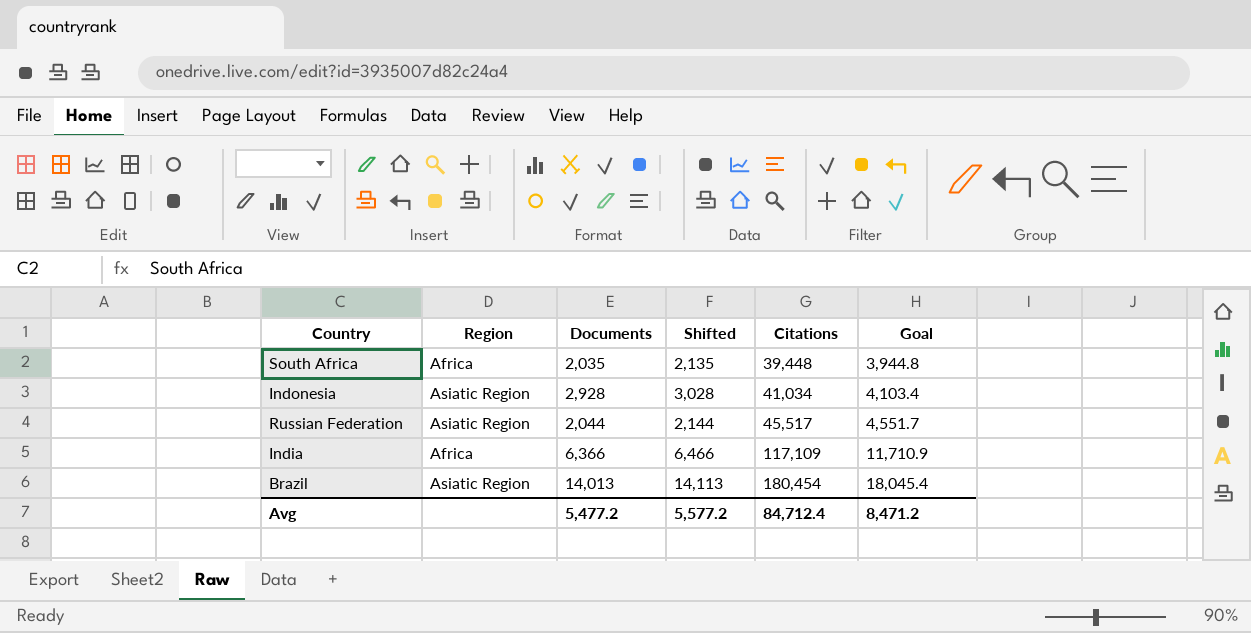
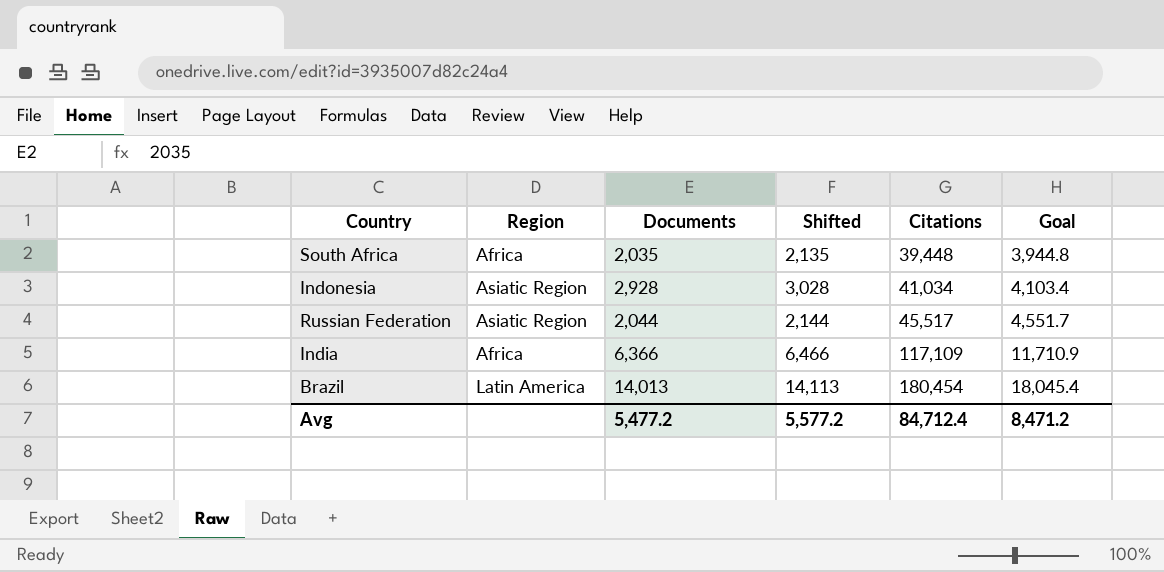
Brazil | Region: Asiatic Region -> Latin America

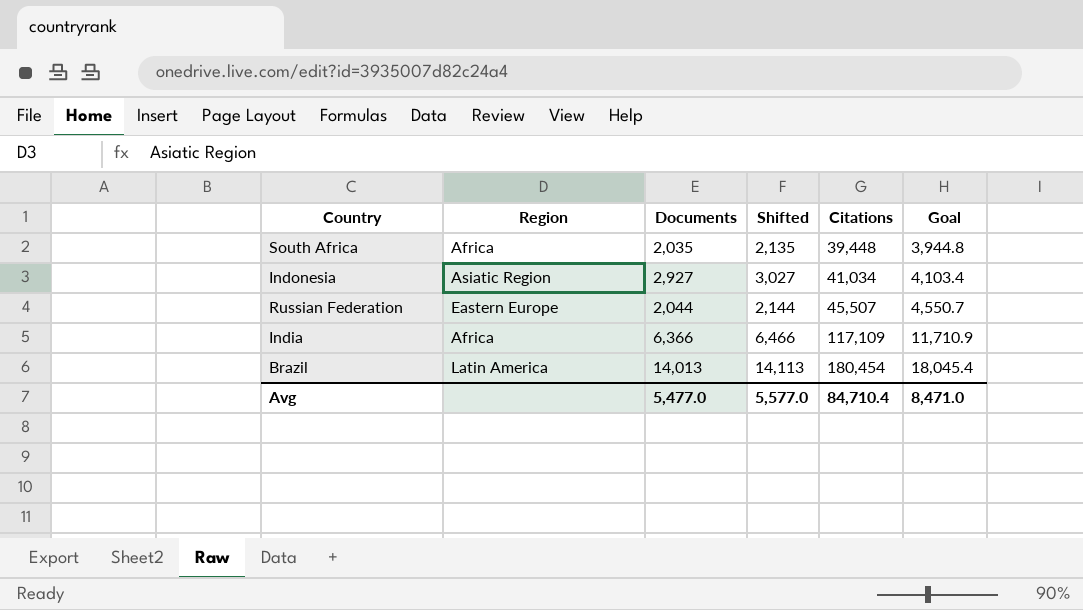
Indonesia | Documents: 2,928 -> 2,927
Indonesia | Shifted: 3,028 -> 3,027
Russian Federation | Region: Asiatic Region -> Eastern Europe
Russian Federation | Citations: 45,517 -> 45,507
Russian Federation | Goal: 4,551.7 -> 4,550.7
Avg | Documents: 5,477.2 -> 5,477.0
Avg | Shifted: 5,577.2 -> 5,577.0
Avg | Citations: 84,712.4 -> 84,710.4
Avg | Goal: 8,471.2 -> 8,471.0

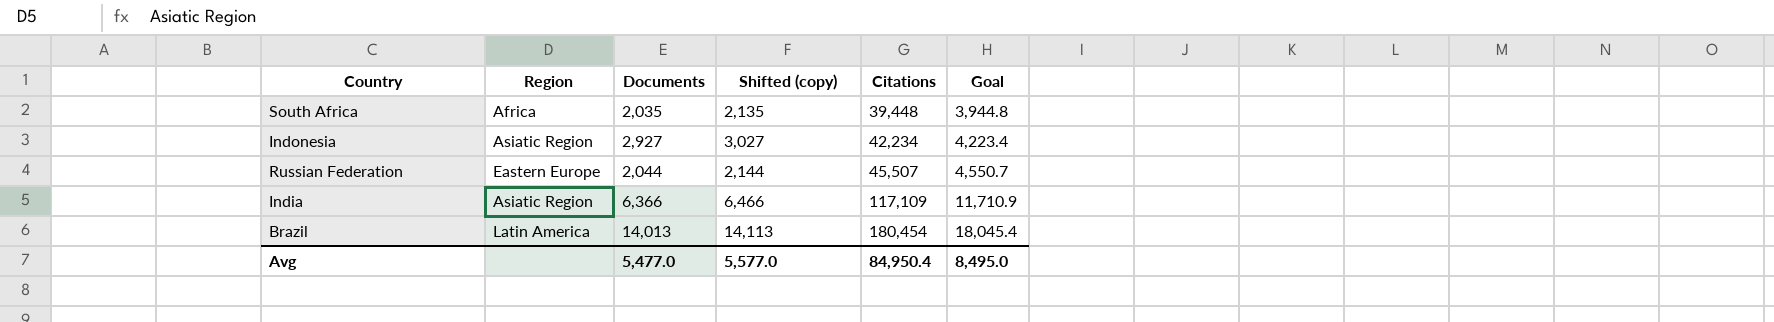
column name: Shifted -> Shifted (copy)
Indonesia | Citations: 41,034 -> 42,234
Indonesia | Goal: 4,103.4 -> 4,223.4
India | Region: Africa -> Asiatic Region
Avg | Citations: 84,710.4 -> 84,950.4
Avg | Goal: 8,471.0 -> 8,495.0

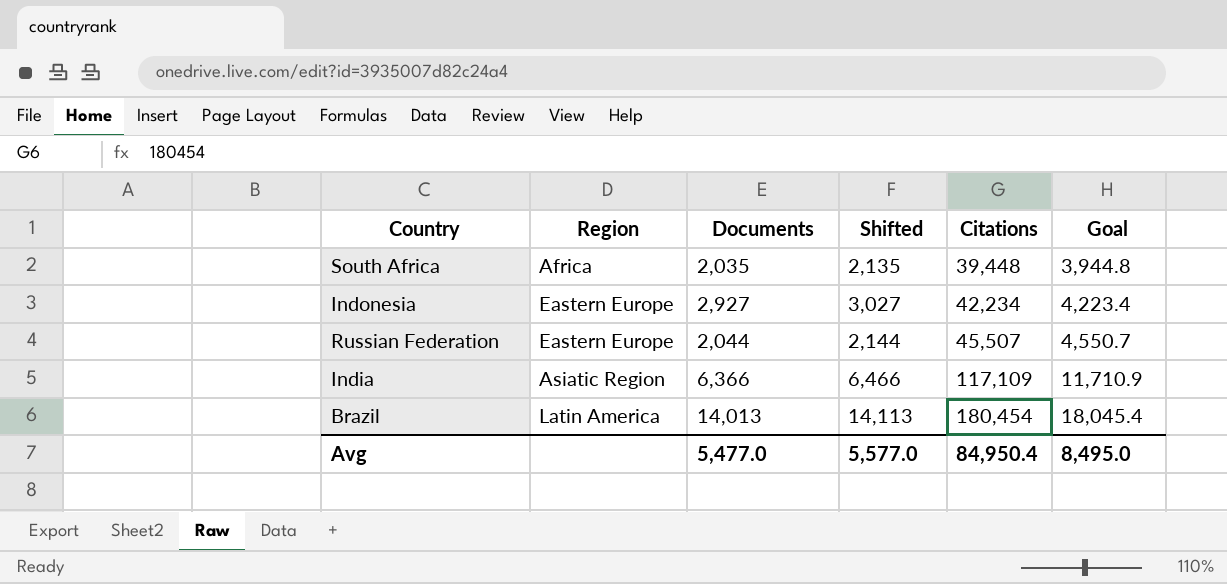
column name: Shifted (copy) -> Shifted
Indonesia | Region: Asiatic Region -> Eastern Europe

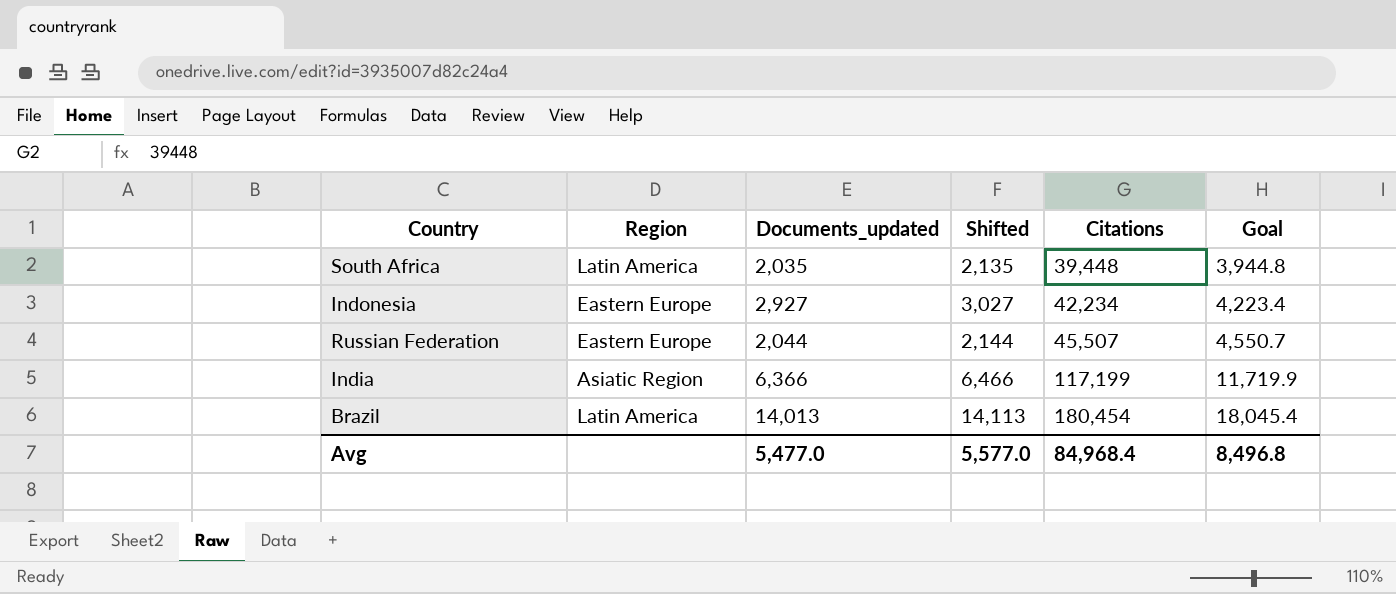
column name: Documents -> Documents_updated
South Africa | Region: Africa -> Latin America
India | Citations: 117,109 -> 117,199
India | Goal: 11,710.9 -> 11,719.9
Avg | Citations: 84,950.4 -> 84,968.4
Avg | Goal: 8,495.0 -> 8,496.8

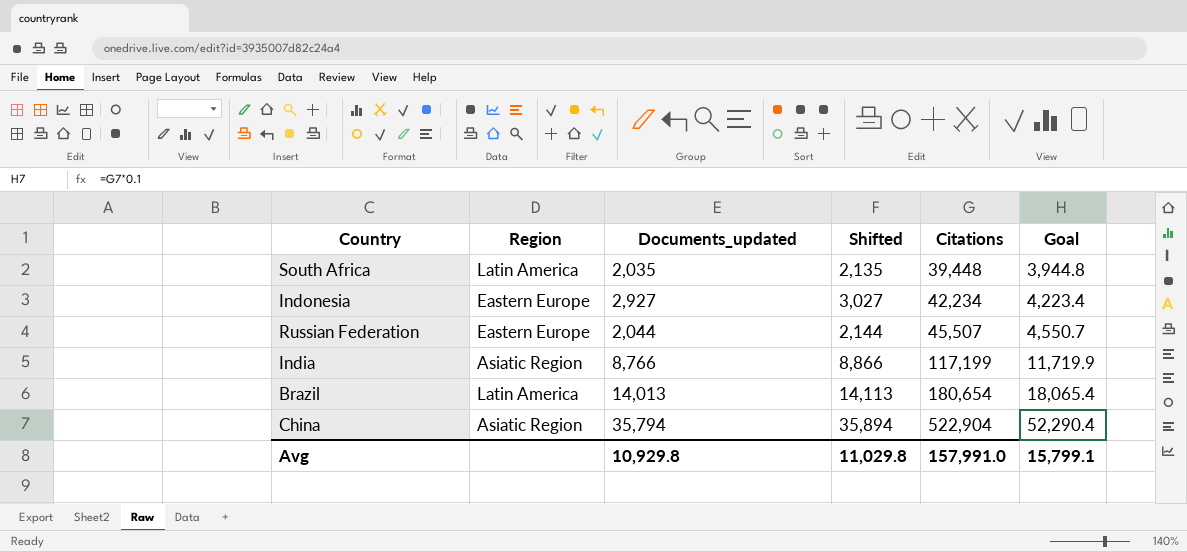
India | Documents_updated: 6,366 -> 8,766
India | Shifted: 6,466 -> 8,866
Brazil | Citations: 180,454 -> 180,654
Brazil | Goal: 18,045.4 -> 18,065.4
row China: none -> Asiatic Region | 35,794 | 35,894 | 522,904 | 52,290.4
Avg | Documents_updated: 5,477.0 -> 10,929.8
Avg | Shifted: 5,577.0 -> 11,029.8
Avg | Citations: 84,968.4 -> 157,991.0
Avg | Goal: 8,496.8 -> 15,799.1

